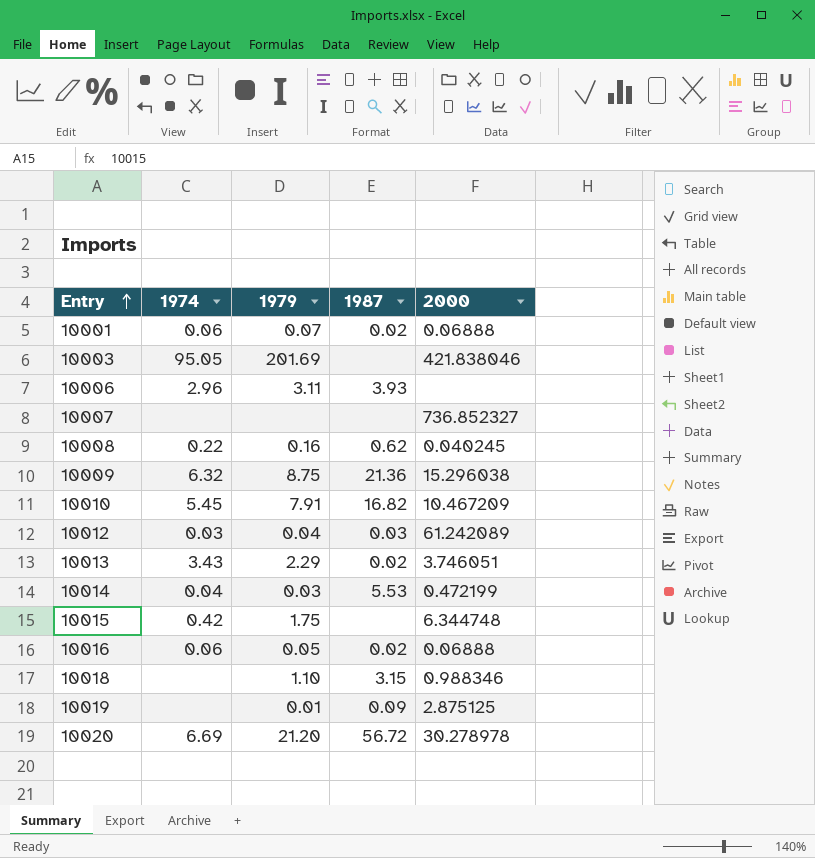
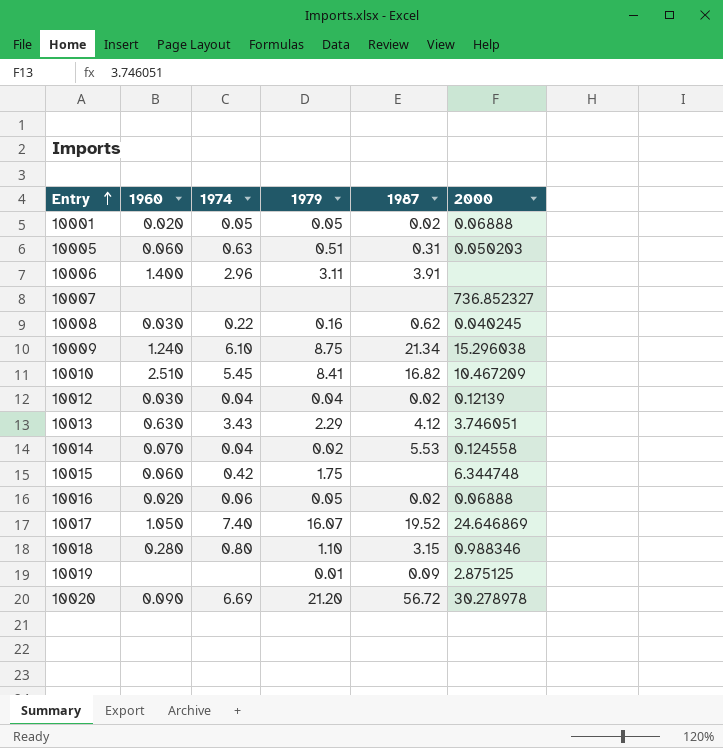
column 1960 | position: none -> 2
row 10003: 95.05 | 201.69 | none | 421.838046 -> none
10001 | 1974: 0.06 -> 0.05
10001 | 1979: 0.07 -> 0.05
row 10005: none -> 0.060 | 0.63 | 0.51 | 0.31 | 0.050203
10006 | 1987: 3.93 -> 3.91
10009 | 1974: 6.32 -> 6.10
10009 | 1987: 21.36 -> 21.34
10010 | 1979: 7.91 -> 8.41
10012 | 1974: 0.03 -> 0.04
10012 | 1987: 0.03 -> 0.02
10012 | 2000: 61.242089 -> 0.12139
10013 | 1987: 0.02 -> 4.12
10014 | 1979: 0.03 -> 0.02
10014 | 2000: 0.472199 -> 0.124558
row 10017: none -> 1.050 | 7.40 | 16.07 | 19.52 | 24.646869
10018 | 1974: none -> 0.80

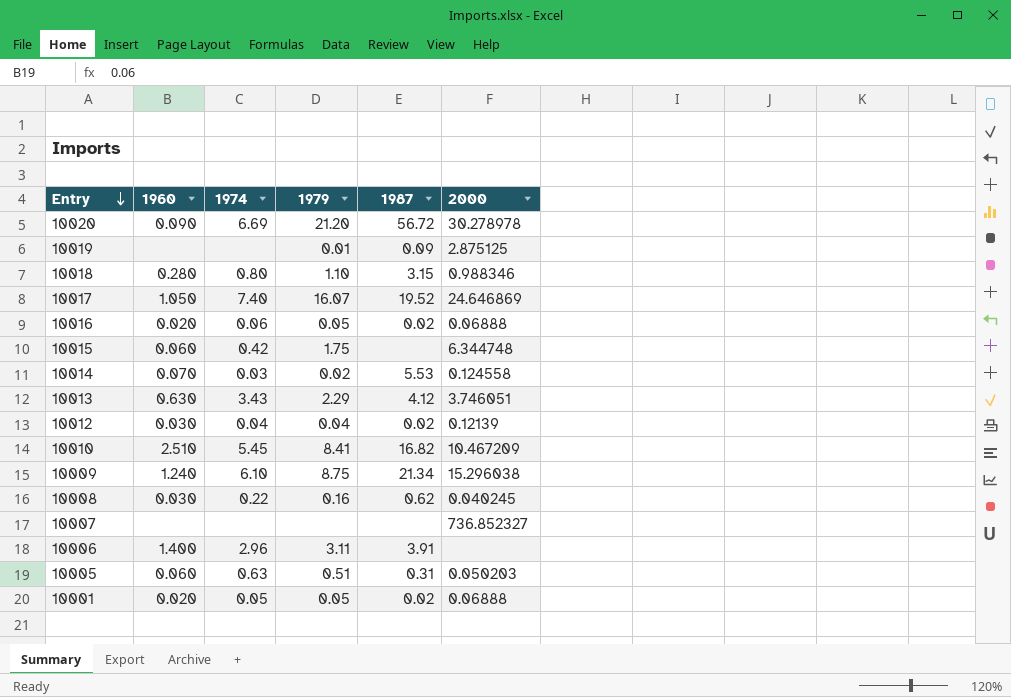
row order: Entry ascending -> Entry descending
10014 | 1974: 0.04 -> 0.03

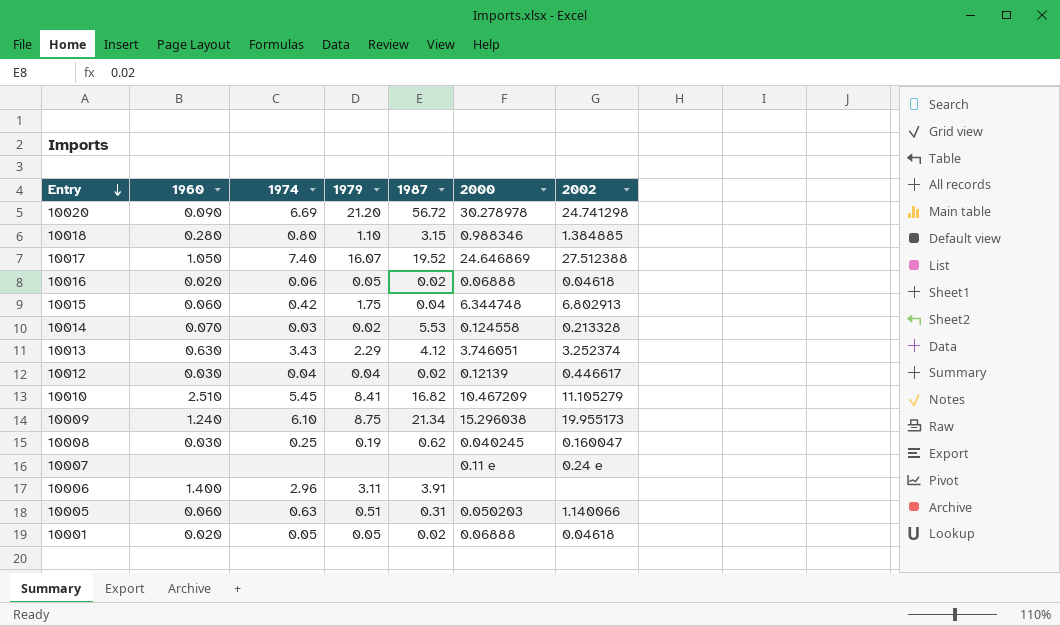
column 2002 | position: none -> 7
row 10019: none | none | 0.01 | 0.09 | 2.875125 -> none
10015 | 1987: none -> 0.04
10008 | 1974: 0.22 -> 0.25
10008 | 1979: 0.16 -> 0.19
10007 | 2000: 736.852327 -> 0.11 e

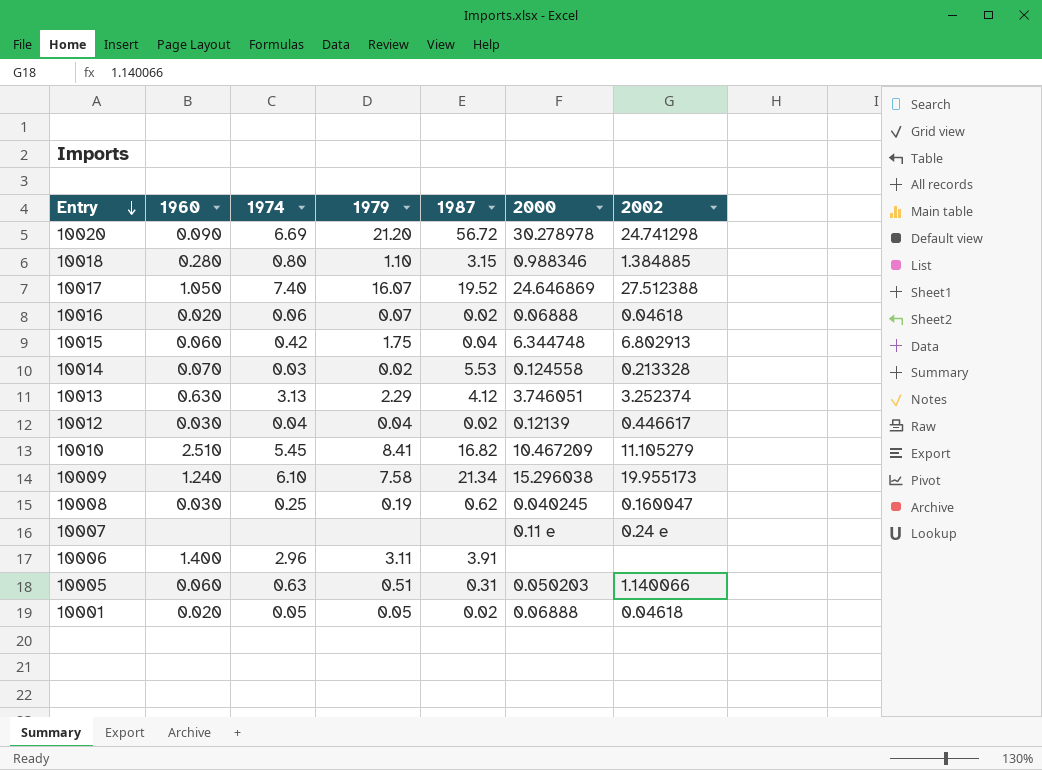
10016 | 1979: 0.05 -> 0.07
10013 | 1974: 3.43 -> 3.13
10009 | 1979: 8.75 -> 7.58

